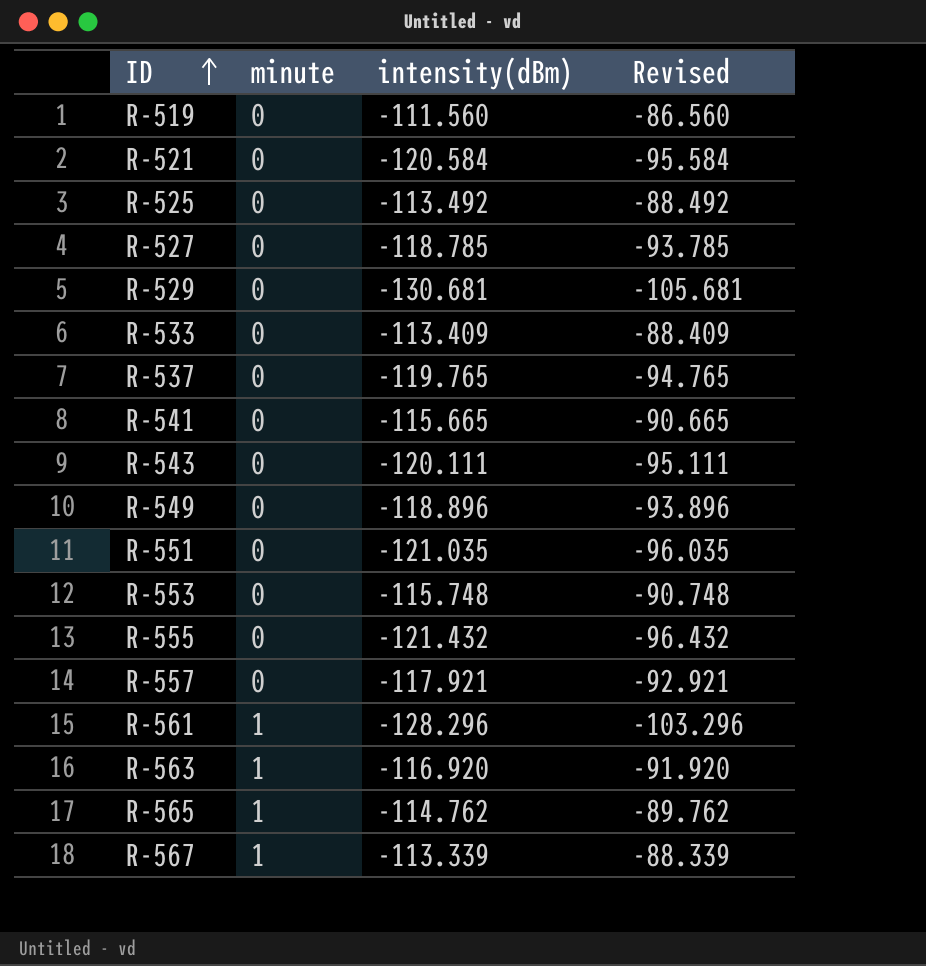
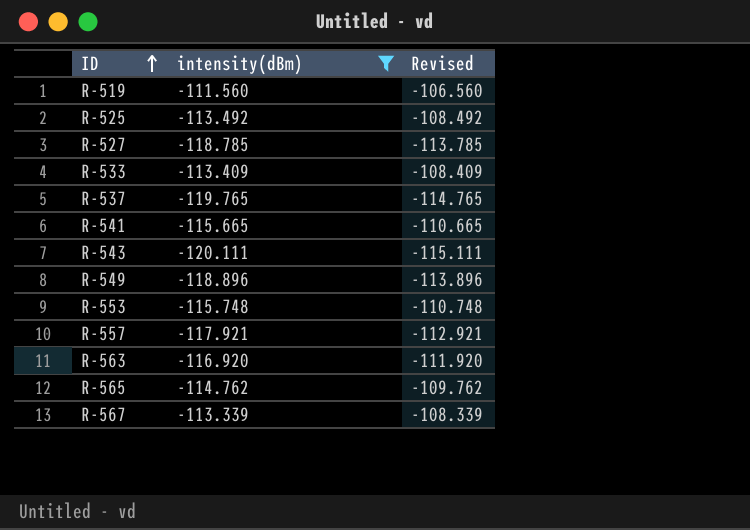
filter: none -> intensity(dBm) >= -120.111
column minute | position: 2 -> none
column Revised | formula: [intensity(dBm)] + 25 -> [intensity(dBm)] + 5

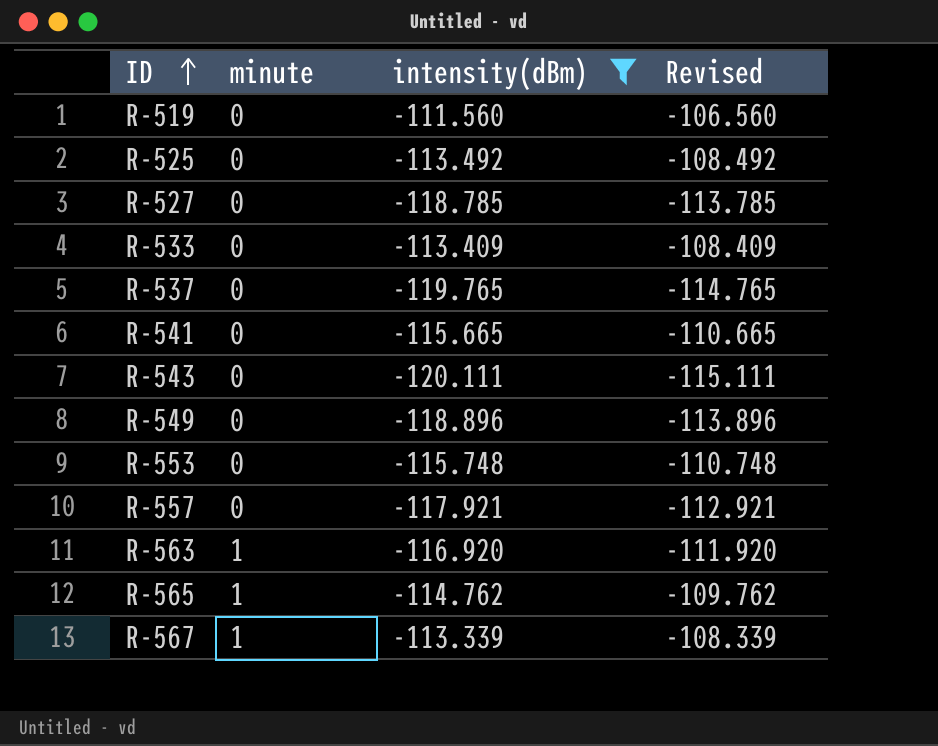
column minute | position: none -> 2

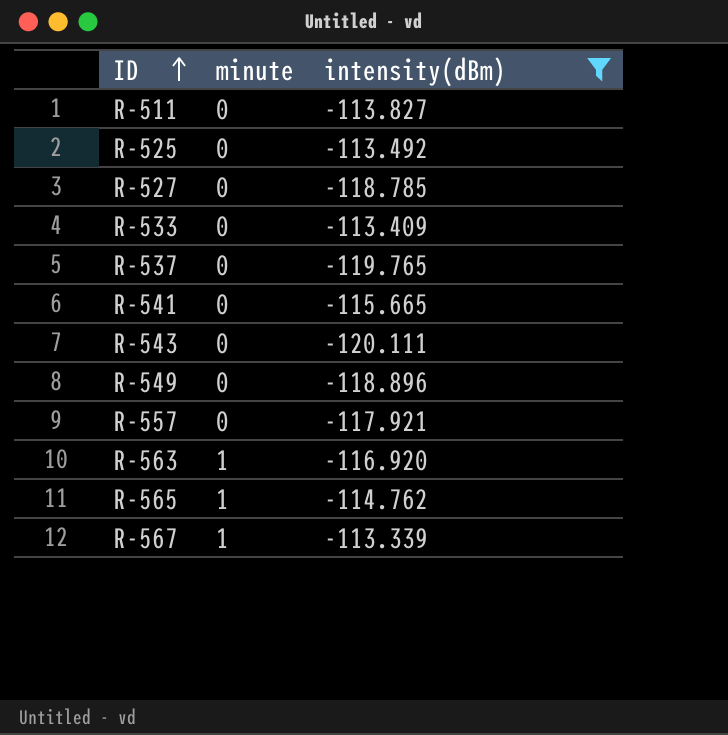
column Revised | formula: [intensity(dBm)] + 5 -> none
row R-519: 0 | -111.560 | -106.560 -> none
row R-553: 0 | -115.748 | -110.748 -> none
row R-511: none -> 0 | -113.827

